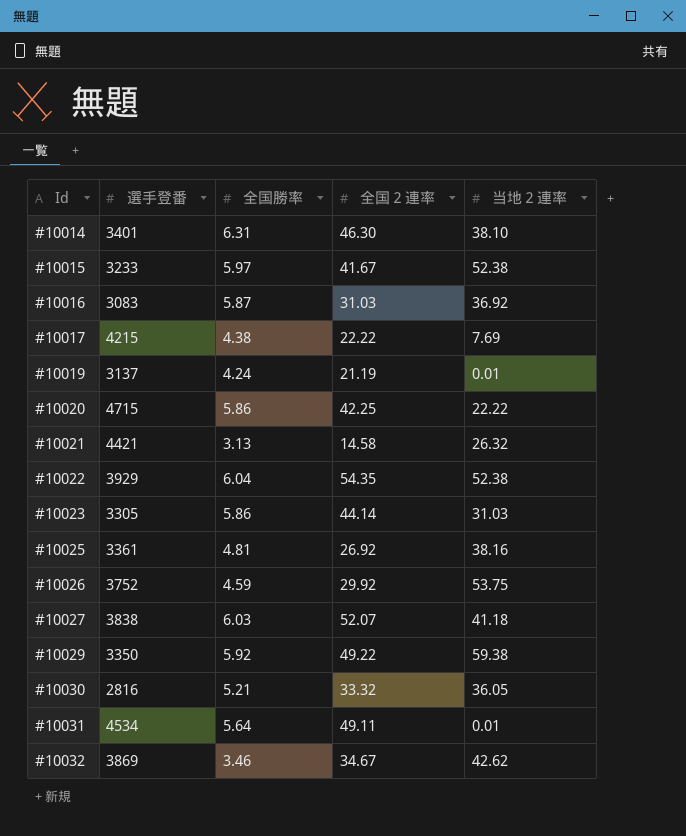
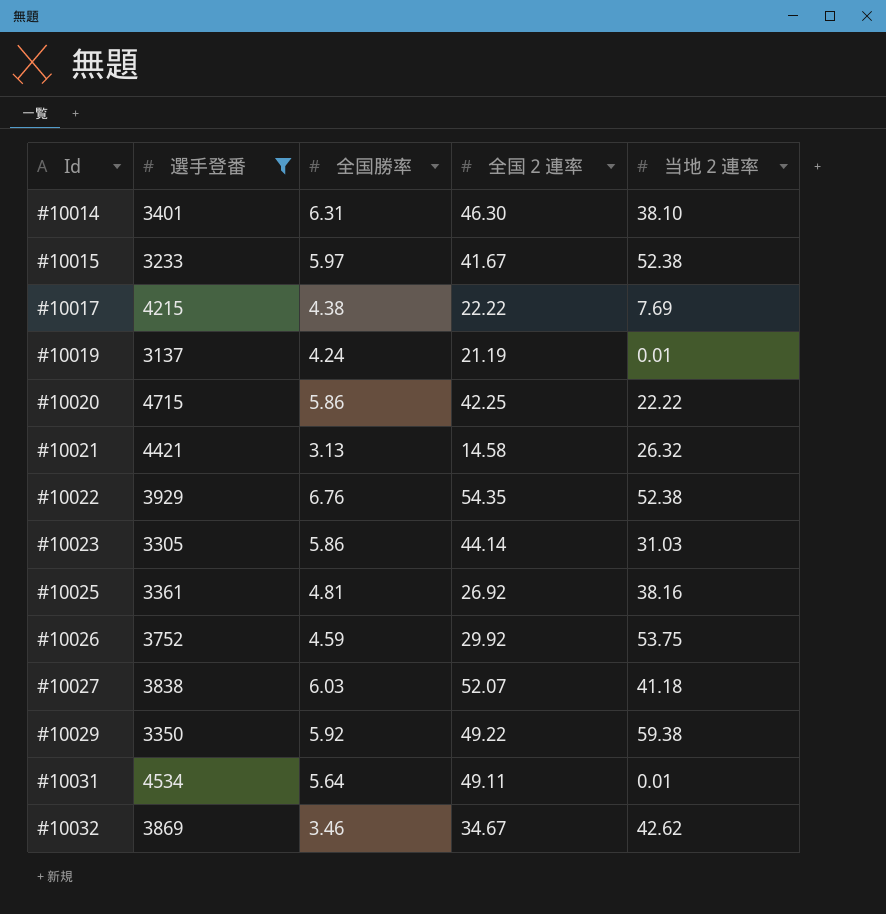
filter: none -> 選手登番 >= 3137
#10022 | 全国勝率: 6.04 -> 6.76

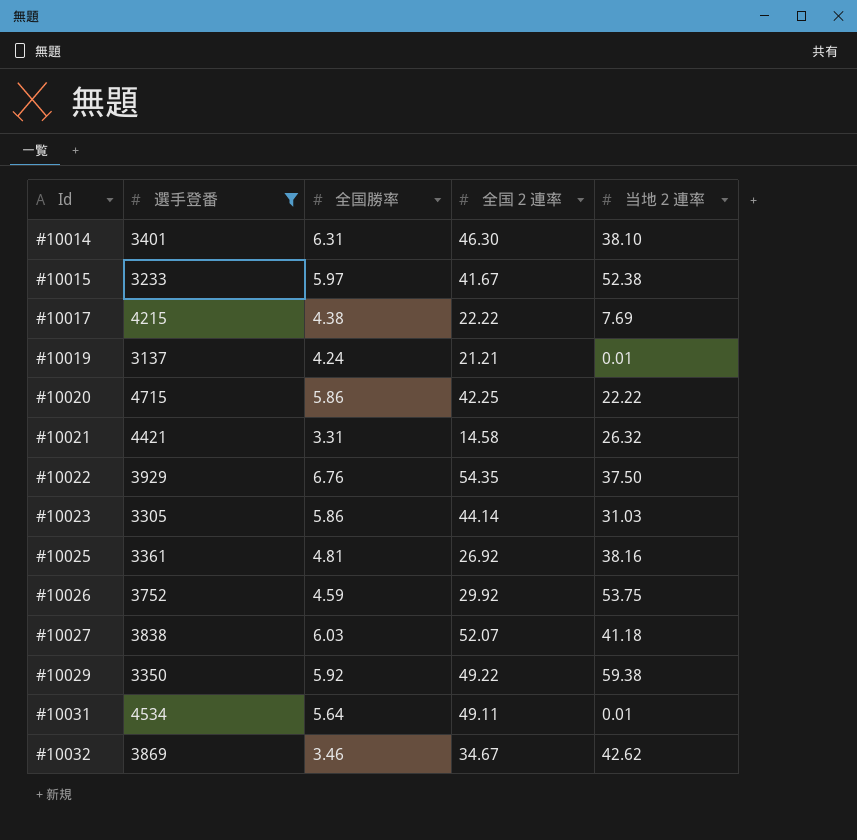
#10019 | 全国２連率: 21.19 -> 21.21
#10021 | 全国勝率: 3.13 -> 3.31
#10022 | 当地２連率: 52.38 -> 37.50

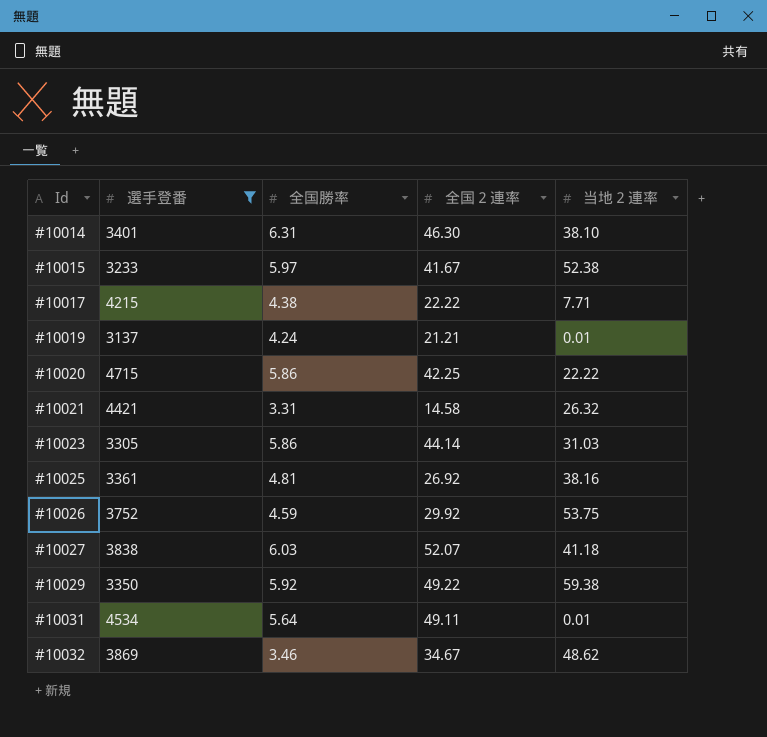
row #10022: 3929 | 6.76 | 54.35 | 37.50 -> none
#10017 | 当地２連率: 7.69 -> 7.71
#10032 | 当地２連率: 42.62 -> 48.62

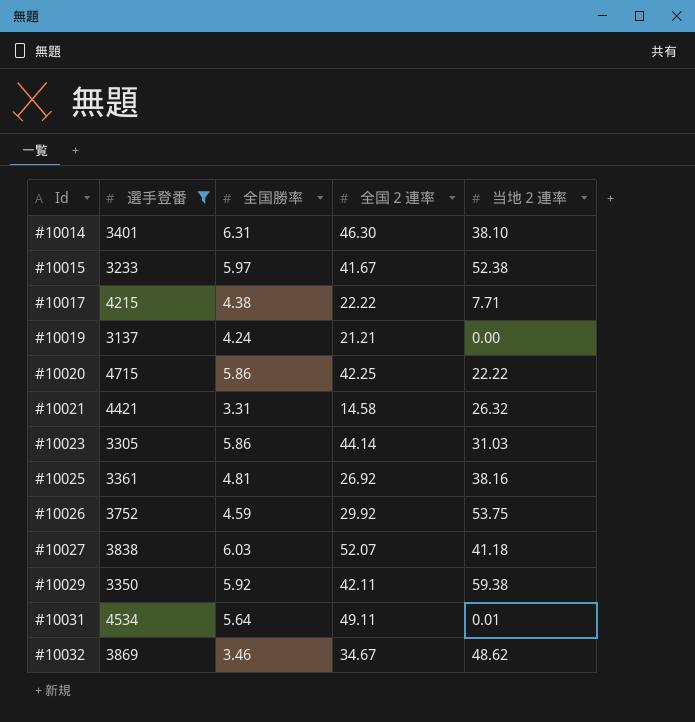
#10019 | 当地２連率: 0.01 -> 0.00
#10029 | 全国２連率: 49.22 -> 42.11

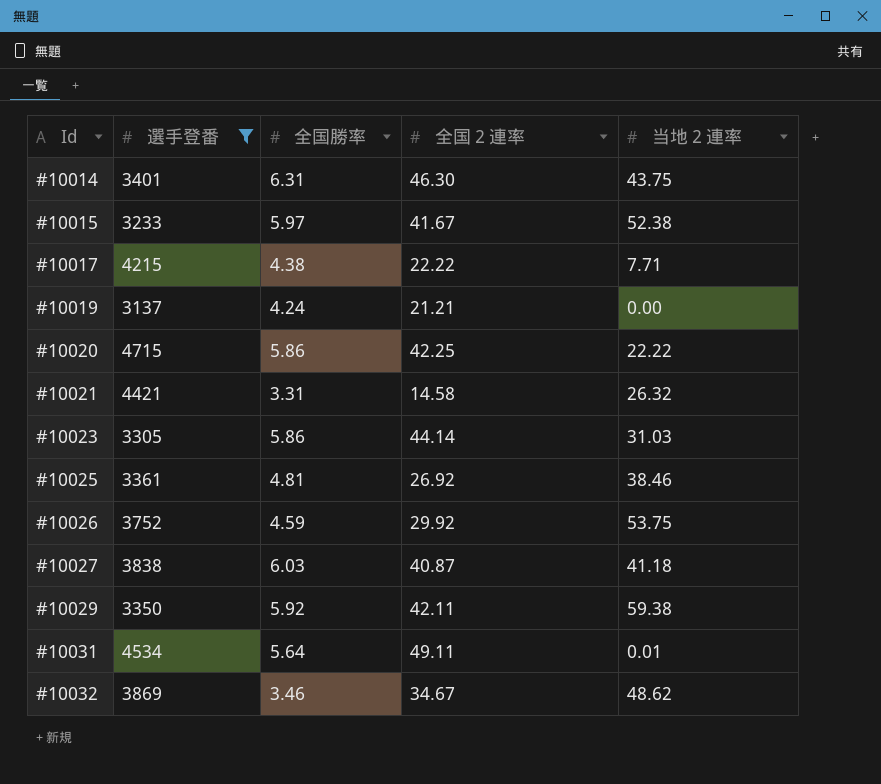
#10014 | 当地２連率: 38.10 -> 43.75
#10025 | 当地２連率: 38.16 -> 38.46
#10027 | 全国２連率: 52.07 -> 40.87

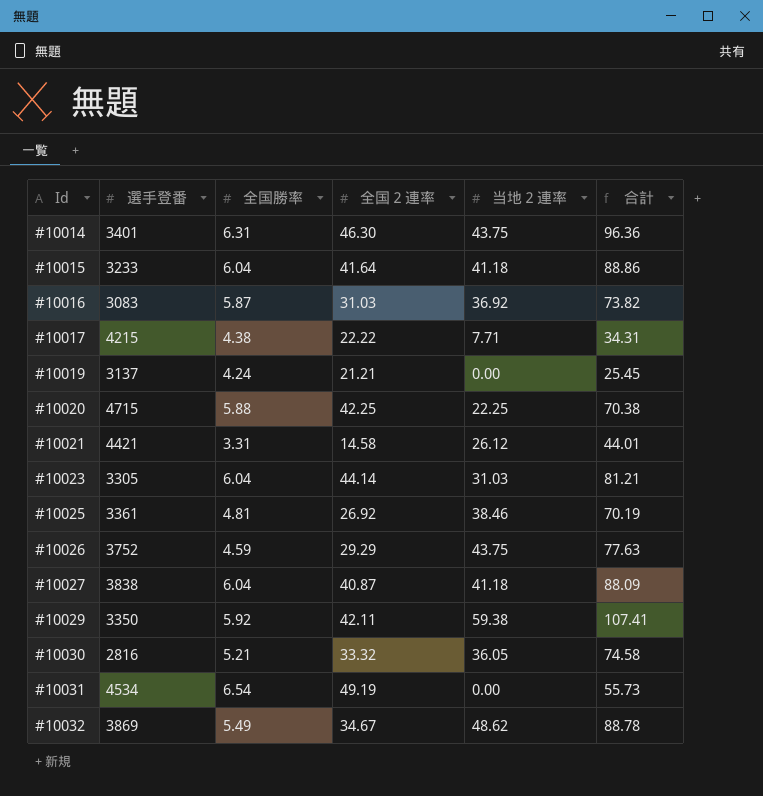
filter: 選手登番 >= 3137 -> none
column 合計 | formula: none -> [全国勝率] + [全国２連率] + [当地２連率]
#10015 | 全国勝率: 5.97 -> 6.04
#10015 | 全国２連率: 41.67 -> 41.64
#10015 | 当地２連率: 52.38 -> 41.18
#10020 | 全国勝率: 5.86 -> 5.88
#10020 | 当地２連率: 22.22 -> 22.25
#10021 | 当地２連率: 26.32 -> 26.12
#10023 | 全国勝率: 5.86 -> 6.04
#10026 | 全国２連率: 29.92 -> 29.29
#10026 | 当地２連率: 53.75 -> 43.75
#10027 | 全国勝率: 6.03 -> 6.04
#10031 | 全国勝率: 5.64 -> 6.54
#10031 | 全国２連率: 49.11 -> 49.19
#10031 | 当地２連率: 0.01 -> 0.00
#10032 | 全国勝率: 3.46 -> 5.49

